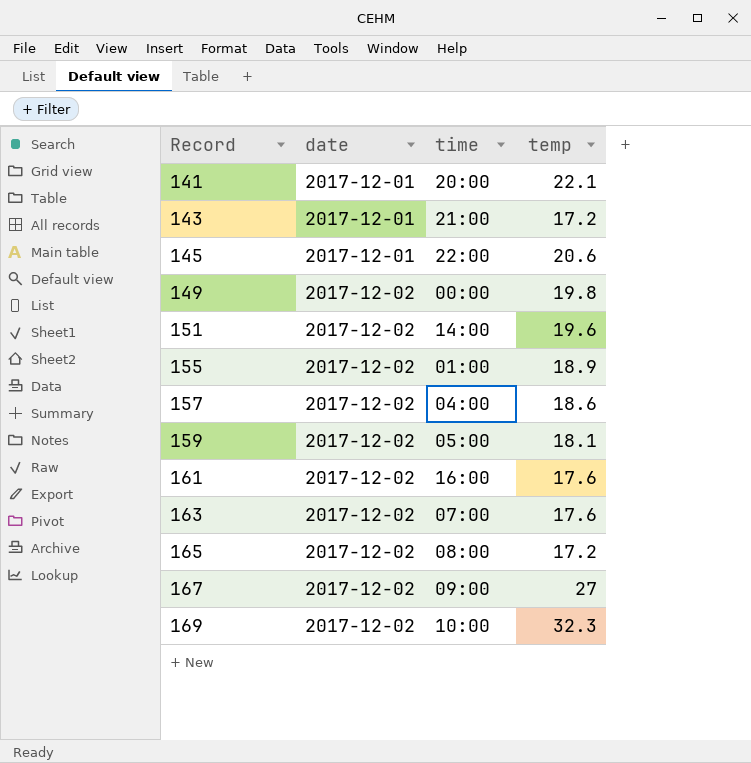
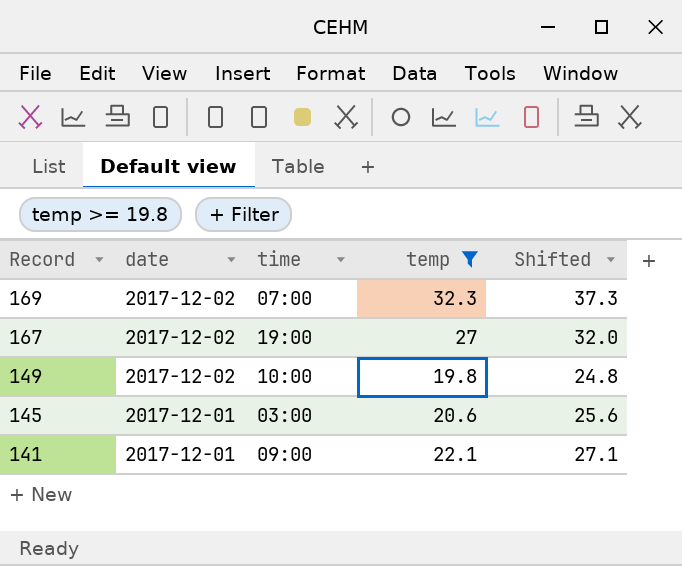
filter: none -> temp >= 19.8
row order: Record ascending -> Record descending
column Shifted | formula: none -> [temp] + 5
169 | time: 10:00 -> 07:00
167 | time: 09:00 -> 19:00
149 | time: 00:00 -> 10:00
145 | time: 22:00 -> 03:00
141 | time: 20:00 -> 09:00

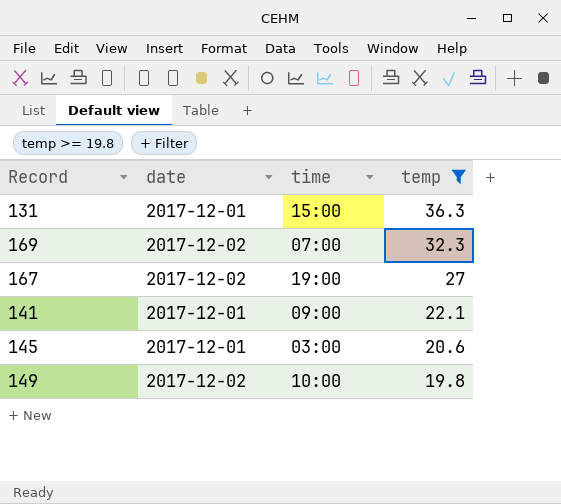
row order: Record descending -> temp descending
column Shifted | formula: [temp] + 5 -> none
row 131: none -> 2017-12-01 | 15:00 | 36.3

